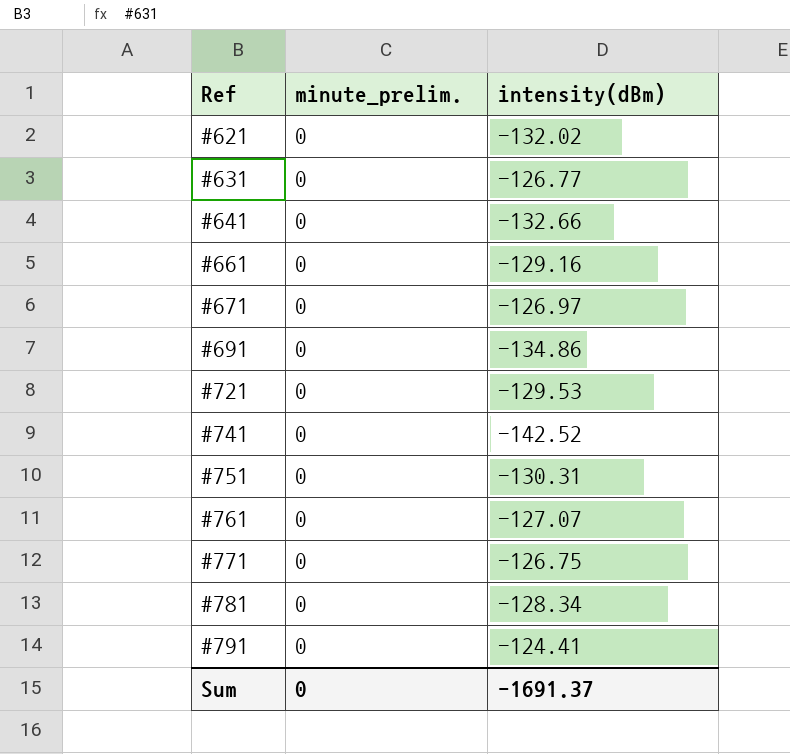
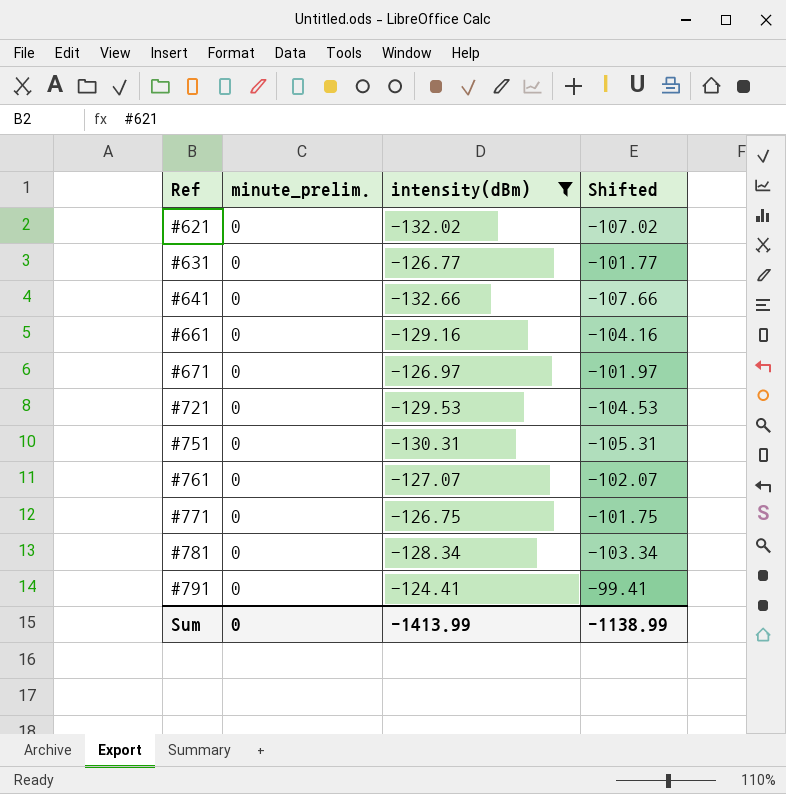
filter: none -> intensity(dBm) >= -132.66
column Shifted | formula: none -> [intensity(dBm)] + 25
Sum | intensity(dBm): -1691.37 -> -1413.99

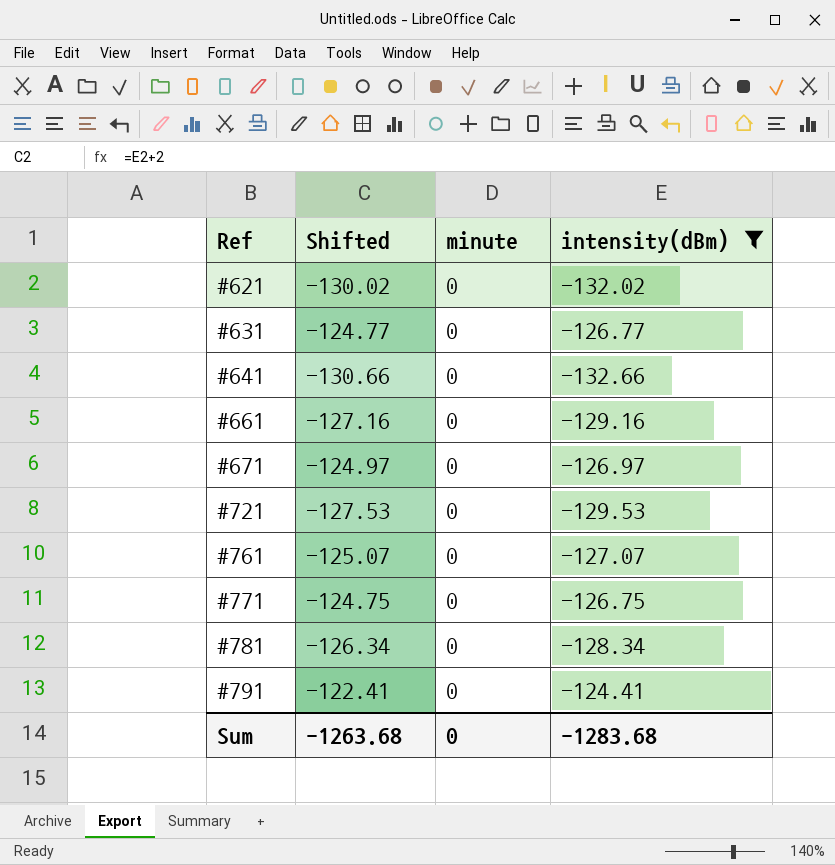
column Shifted | formula: [intensity(dBm)] + 25 -> [intensity(dBm)] + 2
column Shifted | position: 4 -> 2
column name: minute_prelim. -> minute
row #751: 0 | -130.31 | -105.31 -> none
Sum | Shifted: -1138.99 -> -1263.68
Sum | intensity(dBm): -1413.99 -> -1283.68

